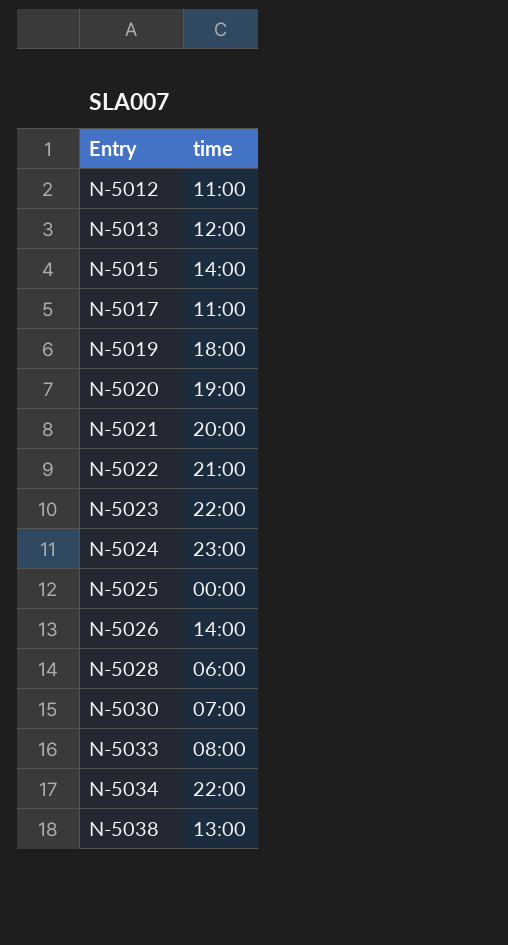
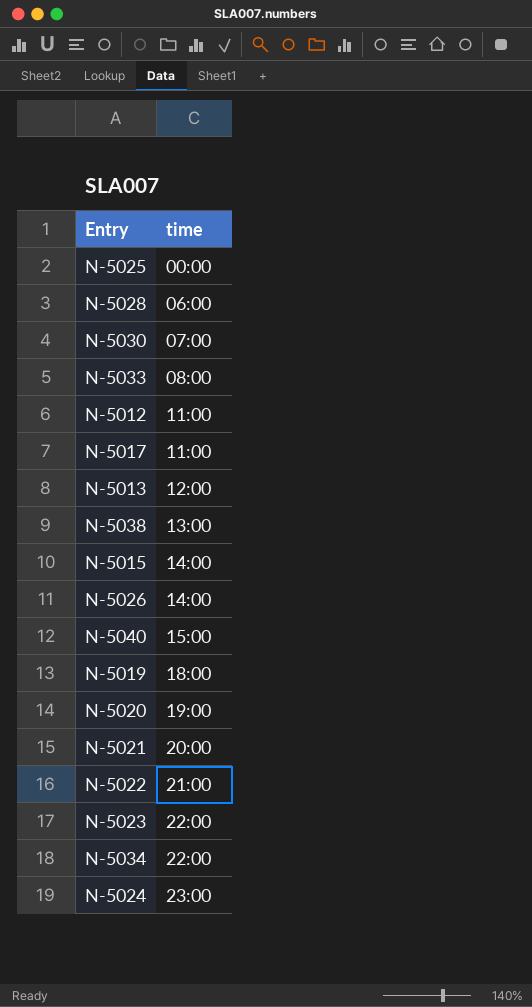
row order: Entry ascending -> time ascending
row N-5040: none -> 15:00

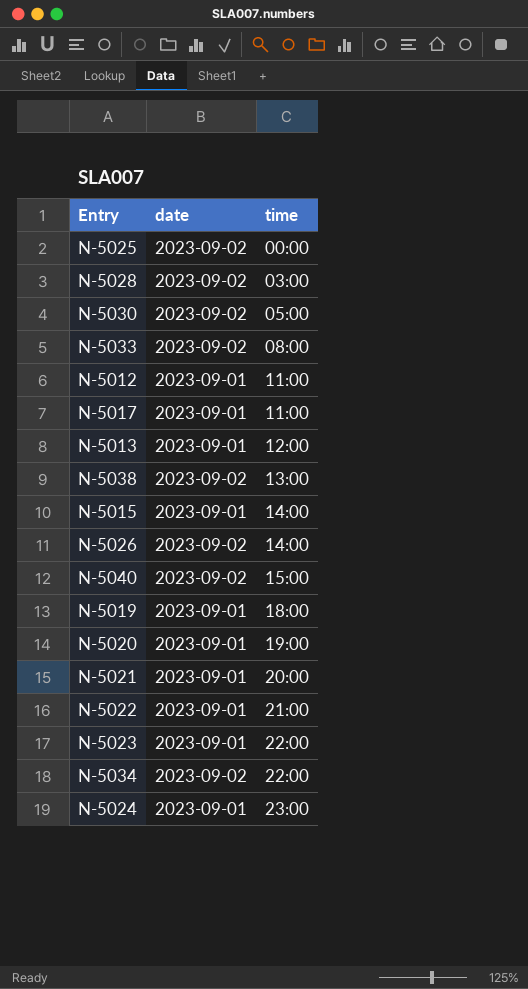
column date | position: none -> 2
N-5028 | time: 06:00 -> 03:00
N-5030 | time: 07:00 -> 05:00

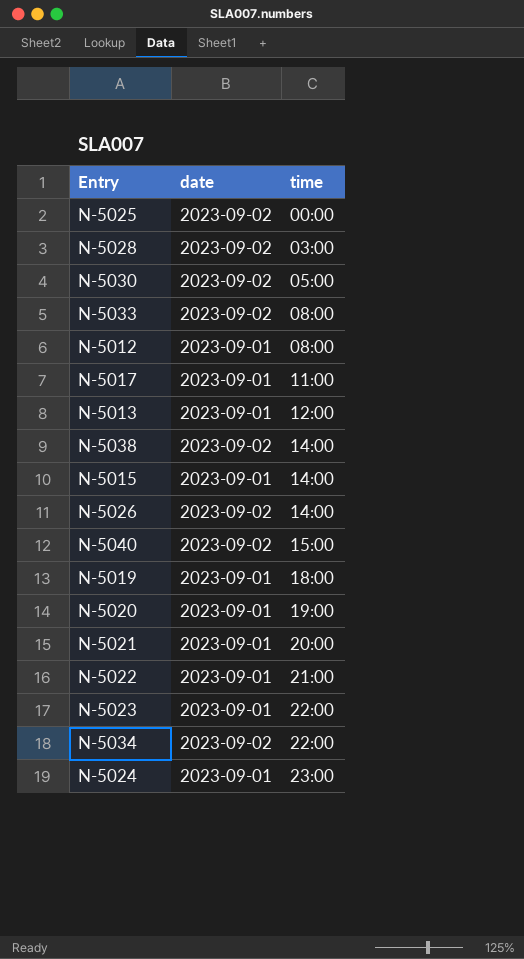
N-5012 | time: 11:00 -> 08:00
N-5038 | time: 13:00 -> 14:00

